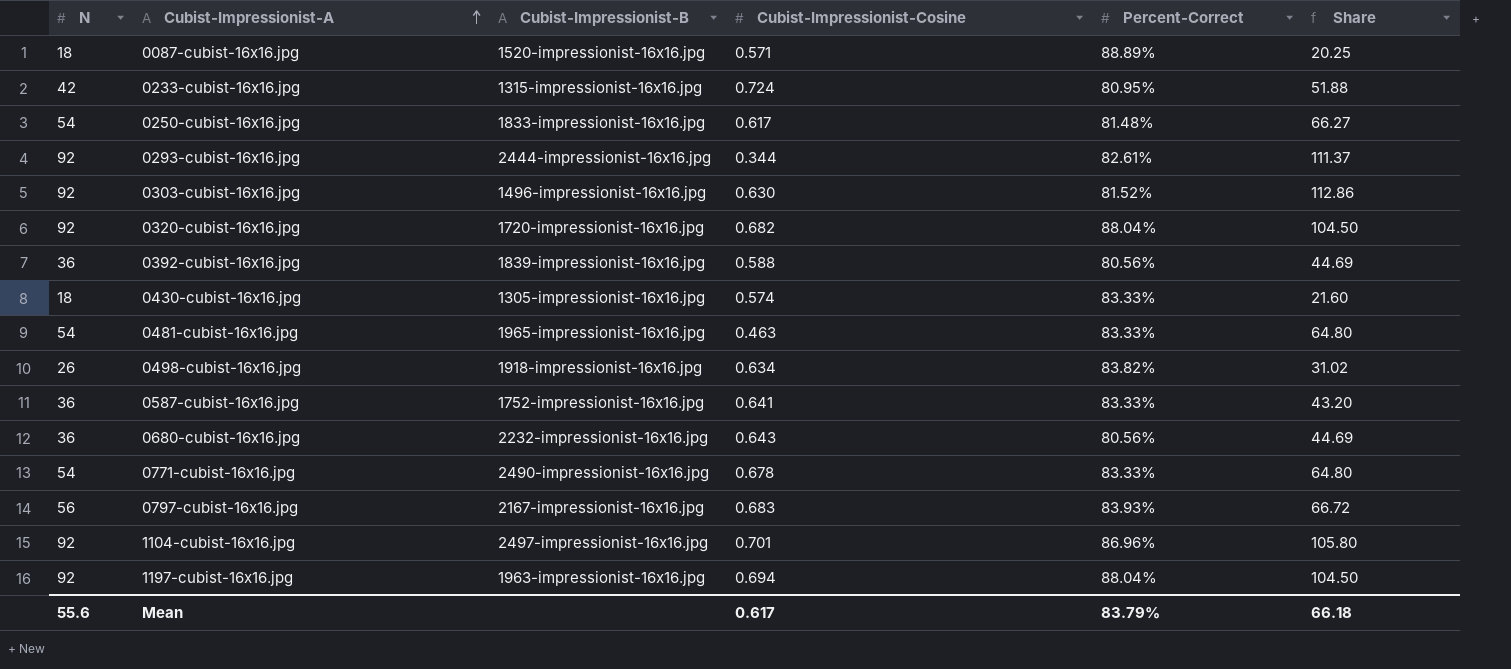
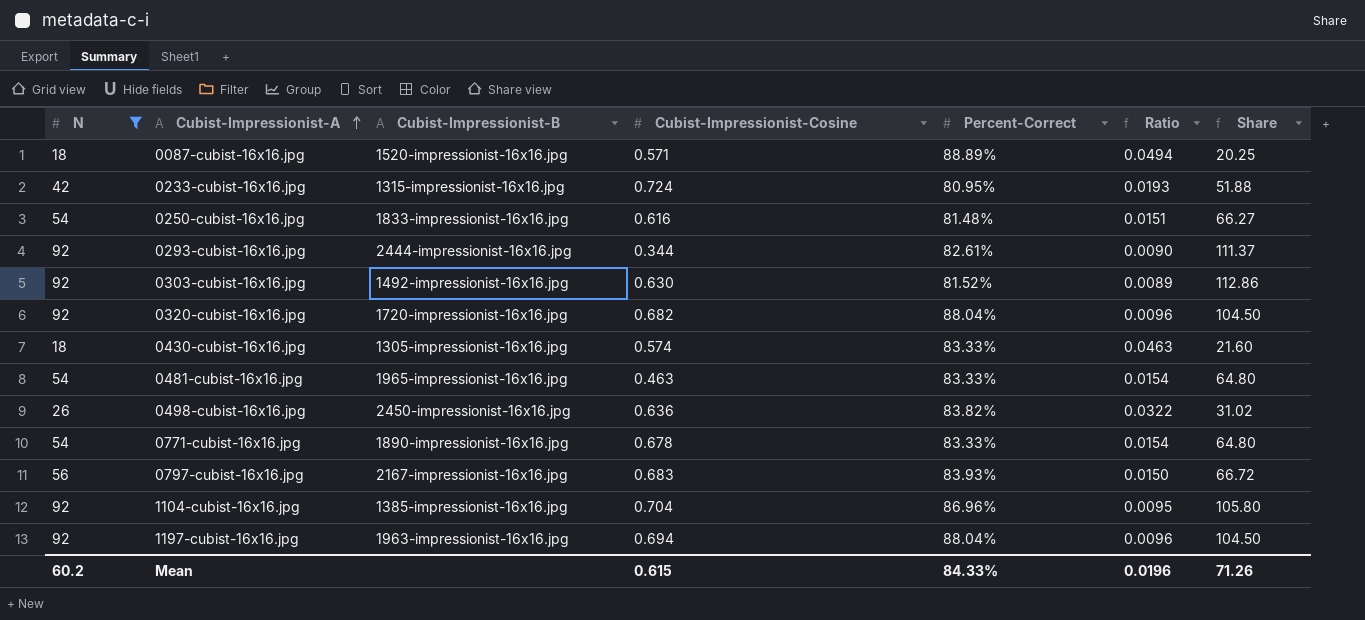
filter: none -> N != 36
column Ratio | formula: none -> [Percent-Correct] / [N]
0250-cubist-16x16.jpg | Cubist-Impressionist-Cosine: 0.617 -> 0.616
0303-cubist-16x16.jpg | Cubist-Impressionist-B: 1496-impressionist-16x16.jpg -> 1492-impressionist-16x16.jpg
0498-cubist-16x16.jpg | Cubist-Impressionist-B: 1918-impressionist-16x16.jpg -> 2450-impressionist-16x16.jpg
0498-cubist-16x16.jpg | Cubist-Impressionist-Cosine: 0.634 -> 0.636
0771-cubist-16x16.jpg | Cubist-Impressionist-B: 2490-impressionist-16x16.jpg -> 1890-impressionist-16x16.jpg
1104-cubist-16x16.jpg | Cubist-Impressionist-B: 2497-impressionist-16x16.jpg -> 1385-impressionist-16x16.jpg
1104-cubist-16x16.jpg | Cubist-Impressionist-Cosine: 0.701 -> 0.704
Mean | N: 55.6 -> 60.2
Mean | Cubist-Impressionist-Cosine: 0.617 -> 0.615
Mean | Percent-Correct: 83.79% -> 84.33%
Mean | Share: 66.18 -> 71.26

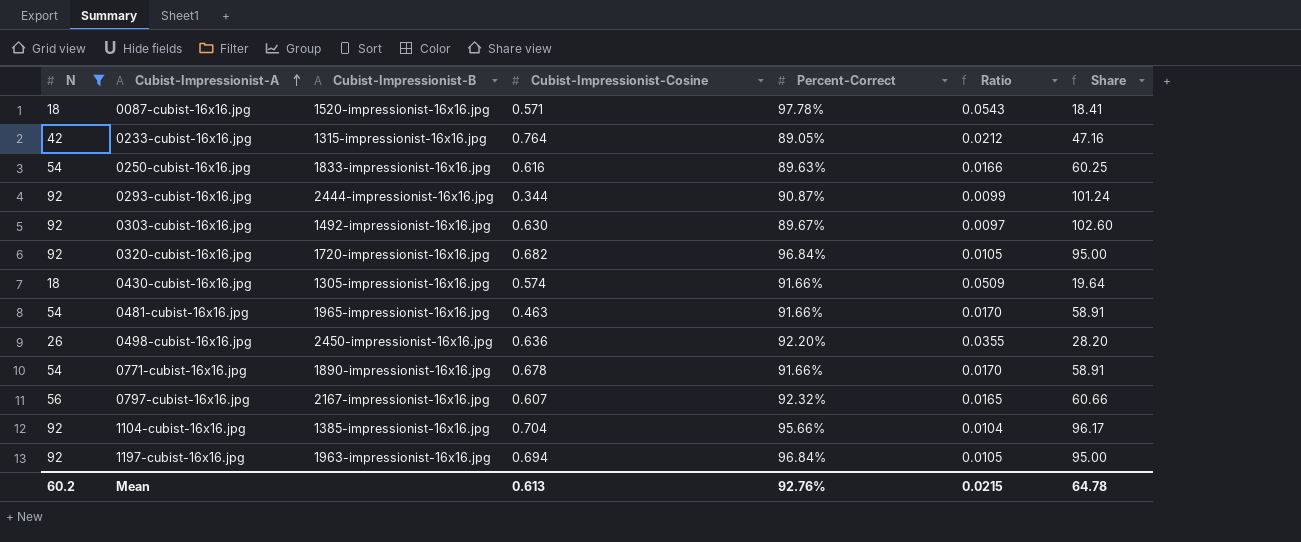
0087-cubist-16x16.jpg | Percent-Correct: 88.89% -> 97.78%
0087-cubist-16x16.jpg | Ratio: 0.0494 -> 0.0543
0087-cubist-16x16.jpg | Share: 20.25 -> 18.41
0233-cubist-16x16.jpg | Cubist-Impressionist-Cosine: 0.724 -> 0.764
0233-cubist-16x16.jpg | Percent-Correct: 80.95% -> 89.05%
0233-cubist-16x16.jpg | Ratio: 0.0193 -> 0.0212
0233-cubist-16x16.jpg | Share: 51.88 -> 47.16
0250-cubist-16x16.jpg | Percent-Correct: 81.48% -> 89.63%
0250-cubist-16x16.jpg | Ratio: 0.0151 -> 0.0166
0250-cubist-16x16.jpg | Share: 66.27 -> 60.25
0293-cubist-16x16.jpg | Percent-Correct: 82.61% -> 90.87%
0293-cubist-16x16.jpg | Ratio: 0.0090 -> 0.0099
0293-cubist-16x16.jpg | Share: 111.37 -> 101.24
0303-cubist-16x16.jpg | Percent-Correct: 81.52% -> 89.67%
0303-cubist-16x16.jpg | Ratio: 0.0089 -> 0.0097
0303-cubist-16x16.jpg | Share: 112.86 -> 102.60
0320-cubist-16x16.jpg | Percent-Correct: 88.04% -> 96.84%
0320-cubist-16x16.jpg | Ratio: 0.0096 -> 0.0105
0320-cubist-16x16.jpg | Share: 104.50 -> 95.00
0430-cubist-16x16.jpg | Percent-Correct: 83.33% -> 91.66%
0430-cubist-16x16.jpg | Ratio: 0.0463 -> 0.0509
0430-cubist-16x16.jpg | Share: 21.60 -> 19.64
0481-cubist-16x16.jpg | Percent-Correct: 83.33% -> 91.66%
0481-cubist-16x16.jpg | Ratio: 0.0154 -> 0.0170
0481-cubist-16x16.jpg | Share: 64.80 -> 58.91
0498-cubist-16x16.jpg | Percent-Correct: 83.82% -> 92.20%
0498-cubist-16x16.jpg | Ratio: 0.0322 -> 0.0355
0498-cubist-16x16.jpg | Share: 31.02 -> 28.20
0771-cubist-16x16.jpg | Percent-Correct: 83.33% -> 91.66%
0771-cubist-16x16.jpg | Ratio: 0.0154 -> 0.0170
0771-cubist-16x16.jpg | Share: 64.80 -> 58.91
0797-cubist-16x16.jpg | Cubist-Impressionist-Cosine: 0.683 -> 0.607
0797-cubist-16x16.jpg | Percent-Correct: 83.93% -> 92.32%
0797-cubist-16x16.jpg | Ratio: 0.0150 -> 0.0165
0797-cubist-16x16.jpg | Share: 66.72 -> 60.66
1104-cubist-16x16.jpg | Percent-Correct: 86.96% -> 95.66%
1104-cubist-16x16.jpg | Ratio: 0.0095 -> 0.0104
1104-cubist-16x16.jpg | Share: 105.80 -> 96.17
1197-cubist-16x16.jpg | Percent-Correct: 88.04% -> 96.84%
1197-cubist-16x16.jpg | Ratio: 0.0096 -> 0.0105
1197-cubist-16x16.jpg | Share: 104.50 -> 95.00
Mean | Cubist-Impressionist-Cosine: 0.615 -> 0.613
Mean | Percent-Correct: 84.33% -> 92.76%
Mean | Ratio: 0.0196 -> 0.0215
Mean | Share: 71.26 -> 64.78

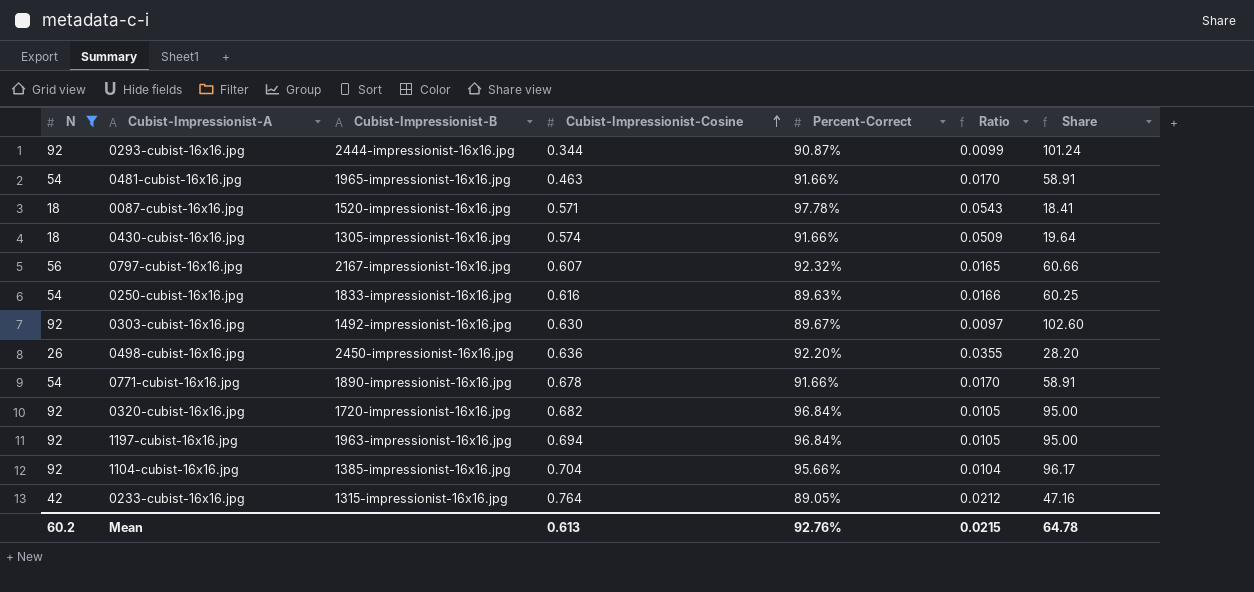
row order: Cubist-Impressionist-A ascending -> Cubist-Impressionist-Cosine ascending

